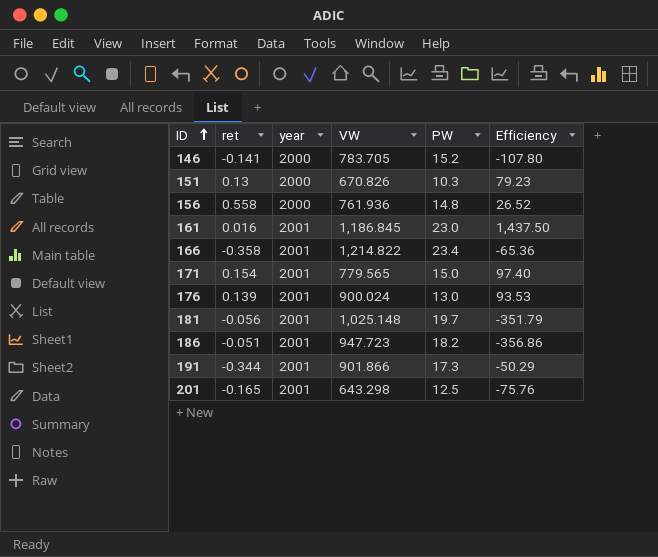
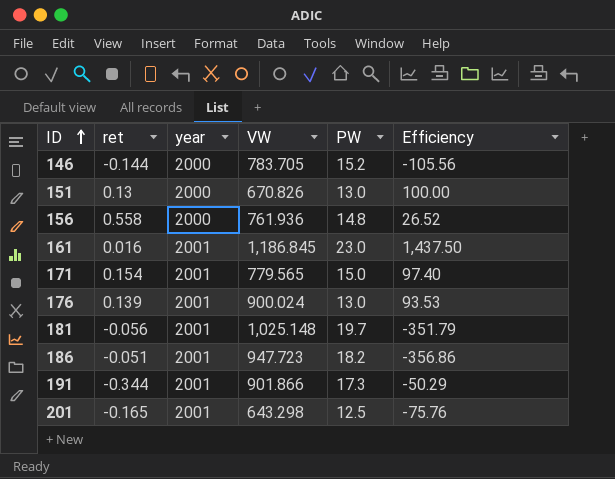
row 166: -0.358 | 2001 | 1,214.822 | 23.4 | -65.36 -> none
146 | ret: -0.141 -> -0.144
146 | Efficiency: -107.80 -> -105.56
151 | PW: 10.3 -> 13.0
151 | Efficiency: 79.23 -> 100.00

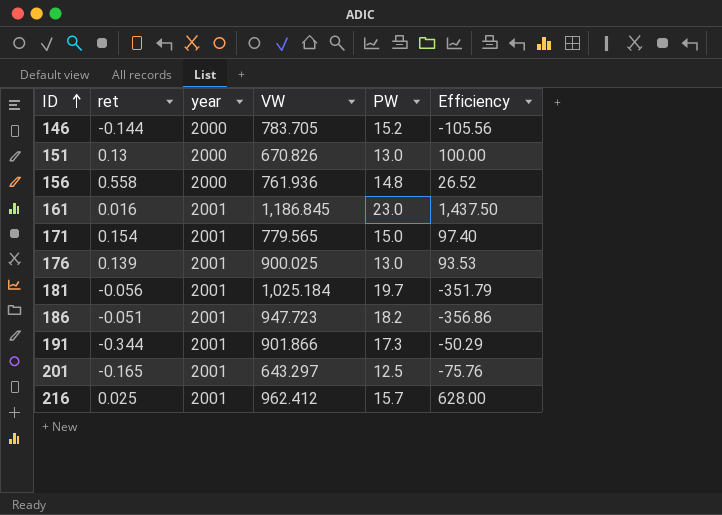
176 | VW: 900.024 -> 900.025
181 | VW: 1,025.148 -> 1,025.184
201 | VW: 643.298 -> 643.297
row 216: none -> 0.025 | 2001 | 962.412 | 15.7 | 628.00

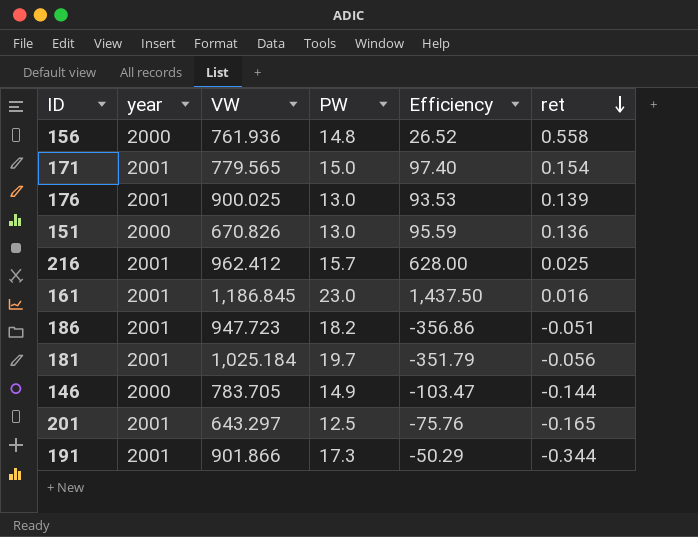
row order: ID ascending -> ret descending
column ret | position: 2 -> 6
151 | Efficiency: 100.00 -> 95.59
151 | ret: 0.13 -> 0.136
146 | PW: 15.2 -> 14.9
146 | Efficiency: -105.56 -> -103.47

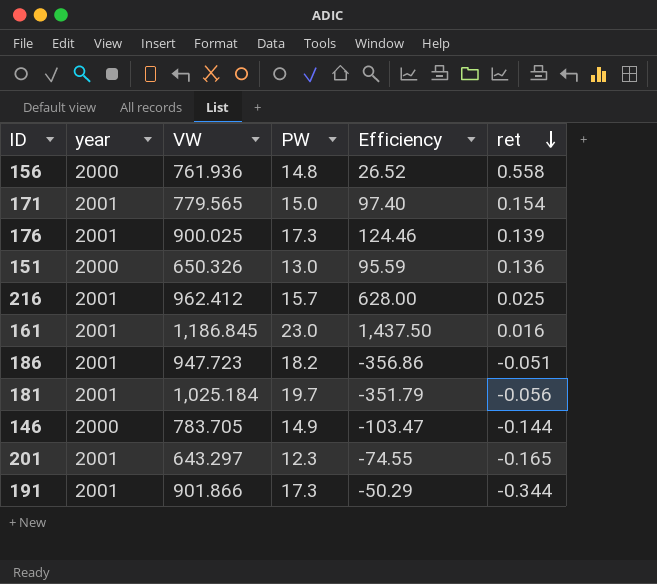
176 | PW: 13.0 -> 17.3
176 | Efficiency: 93.53 -> 124.46
151 | VW: 670.826 -> 650.326
201 | PW: 12.5 -> 12.3
201 | Efficiency: -75.76 -> -74.55

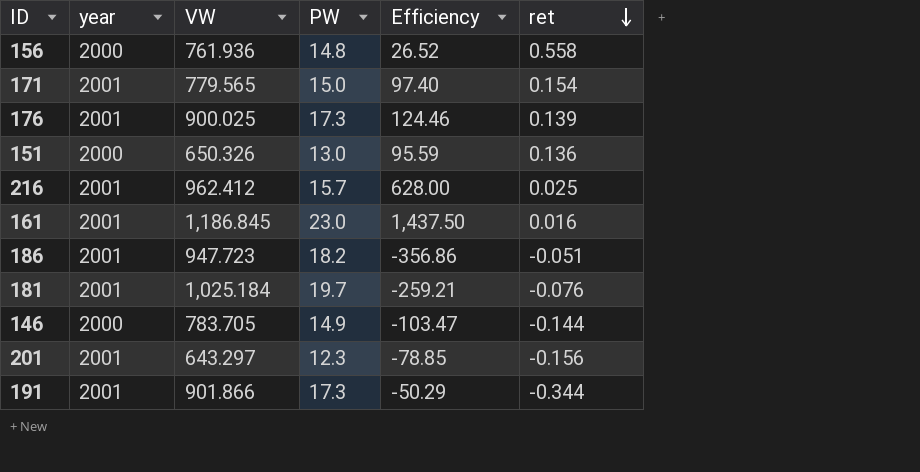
181 | Efficiency: -351.79 -> -259.21
181 | ret: -0.056 -> -0.076
201 | Efficiency: -74.55 -> -78.85
201 | ret: -0.165 -> -0.156

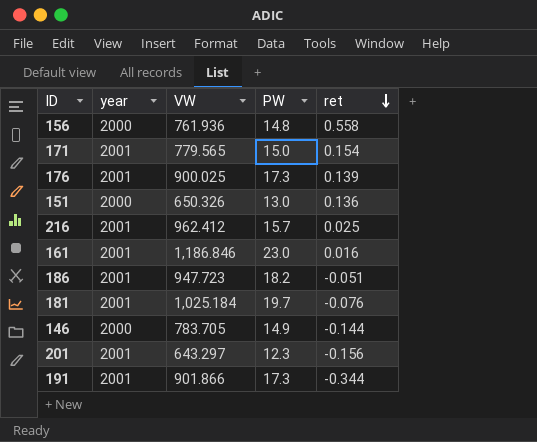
column Efficiency | formula: [PW] / [ret] -> none
161 | VW: 1,186.845 -> 1,186.846

